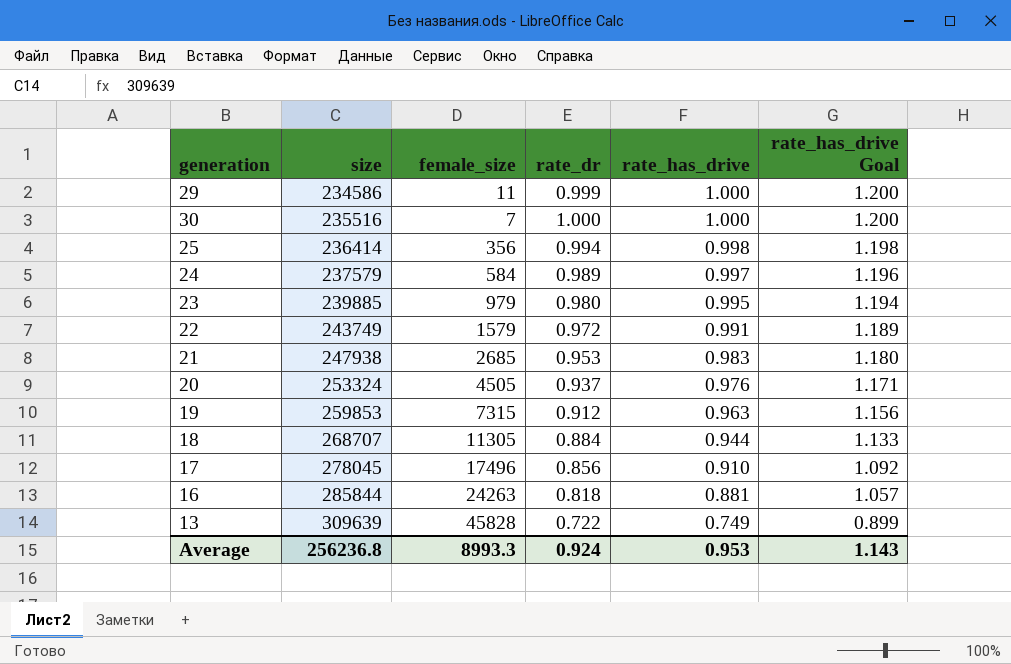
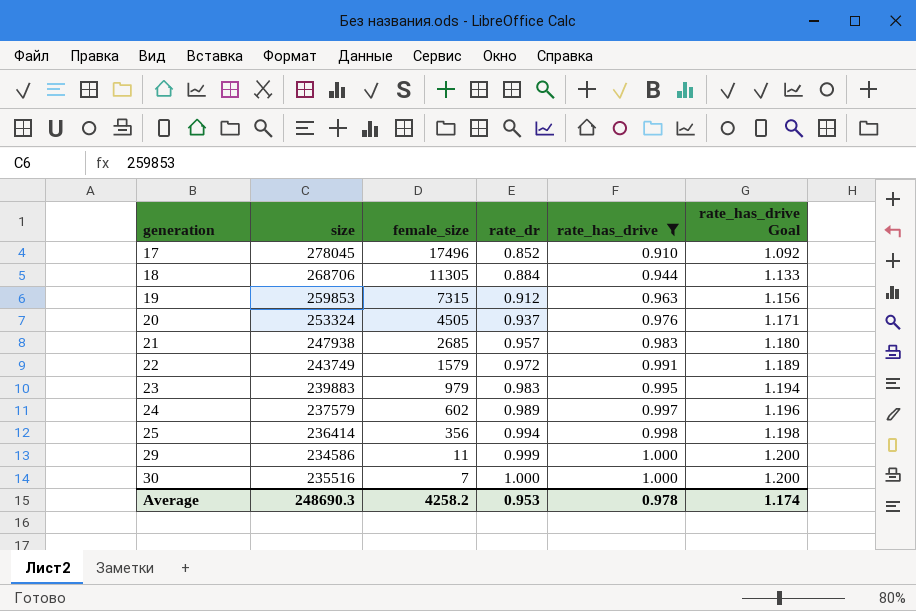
filter: none -> rate_has_drive >= 0.910
row order: size ascending -> generation ascending
17 | rate_dr: 0.856 -> 0.852
18 | size: 268707 -> 268706
21 | rate_dr: 0.953 -> 0.957
23 | size: 239885 -> 239883
23 | rate_dr: 0.980 -> 0.983
24 | female_size: 584 -> 602
Average | size: 256236.8 -> 248690.3
Average | female_size: 8993.3 -> 4258.2
Average | rate_dr: 0.924 -> 0.953
Average | rate_has_drive: 0.953 -> 0.978
Average | rate_has_drive Goal: 1.143 -> 1.174

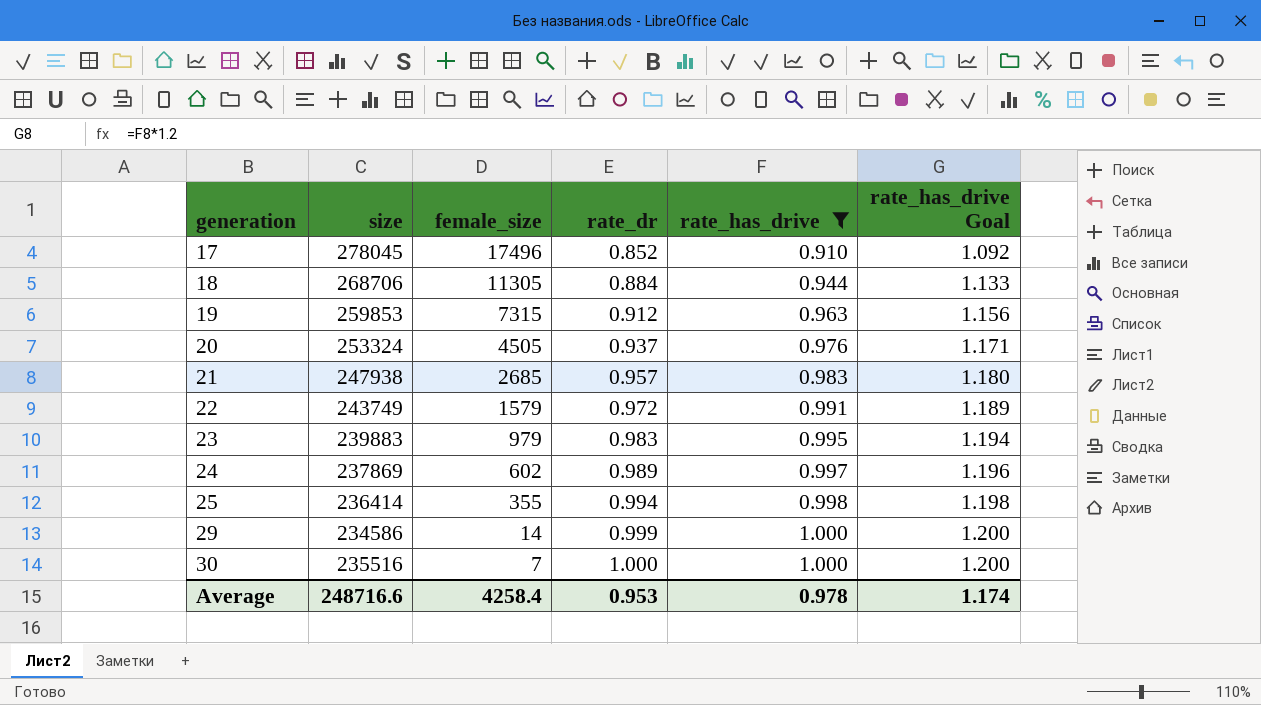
24 | size: 237579 -> 237869
25 | female_size: 356 -> 355
29 | female_size: 11 -> 14
Average | size: 248690.3 -> 248716.6
Average | female_size: 4258.2 -> 4258.4

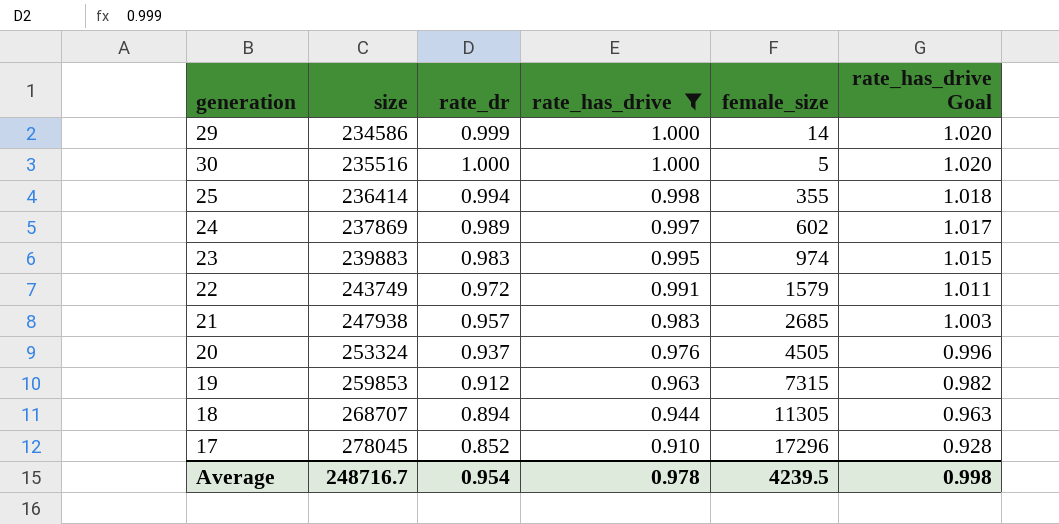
row order: generation ascending -> size ascending
column female_size | position: 3 -> 5
column rate_has_drive Goal | formula: [rate_has_drive] * 1.2 -> [rate_has_drive] * 1.02
30 | female_size: 7 -> 5
23 | female_size: 979 -> 974
18 | size: 268706 -> 268707
18 | rate_dr: 0.884 -> 0.894
17 | female_size: 17496 -> 17296
Average | size: 248716.6 -> 248716.7
Average | rate_dr: 0.953 -> 0.954
Average | female_size: 4258.4 -> 4239.5
Average | rate_has_drive Goal: 1.174 -> 0.998

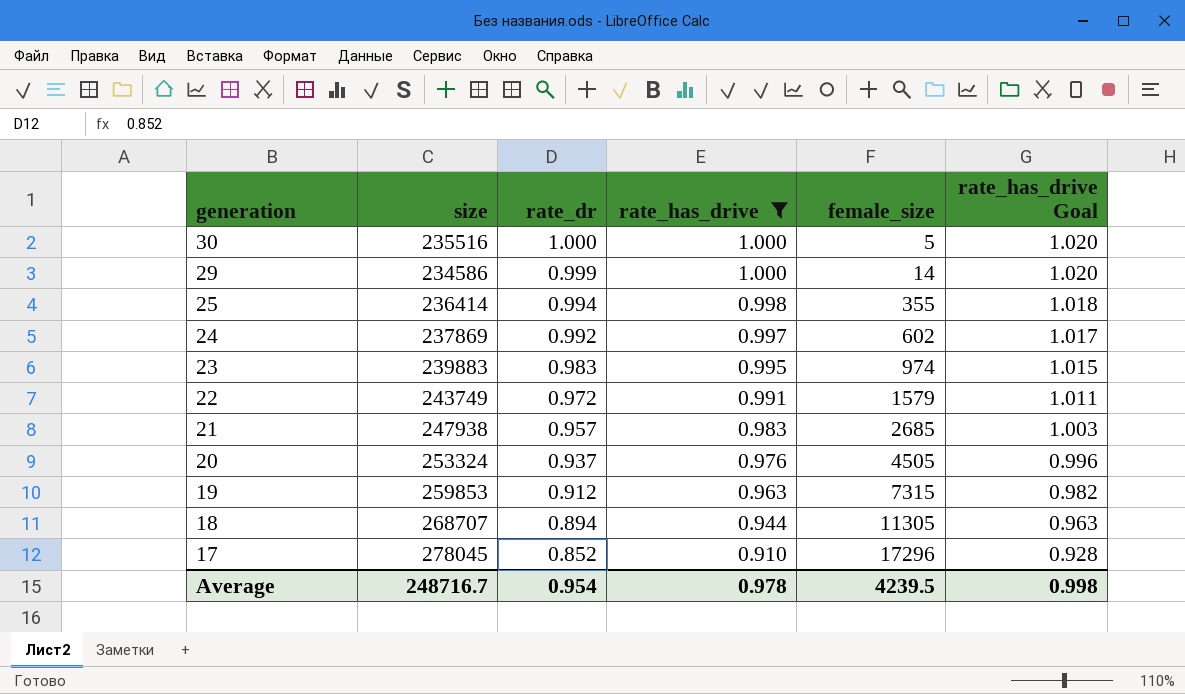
row order: size ascending -> generation descending
24 | rate_dr: 0.989 -> 0.992

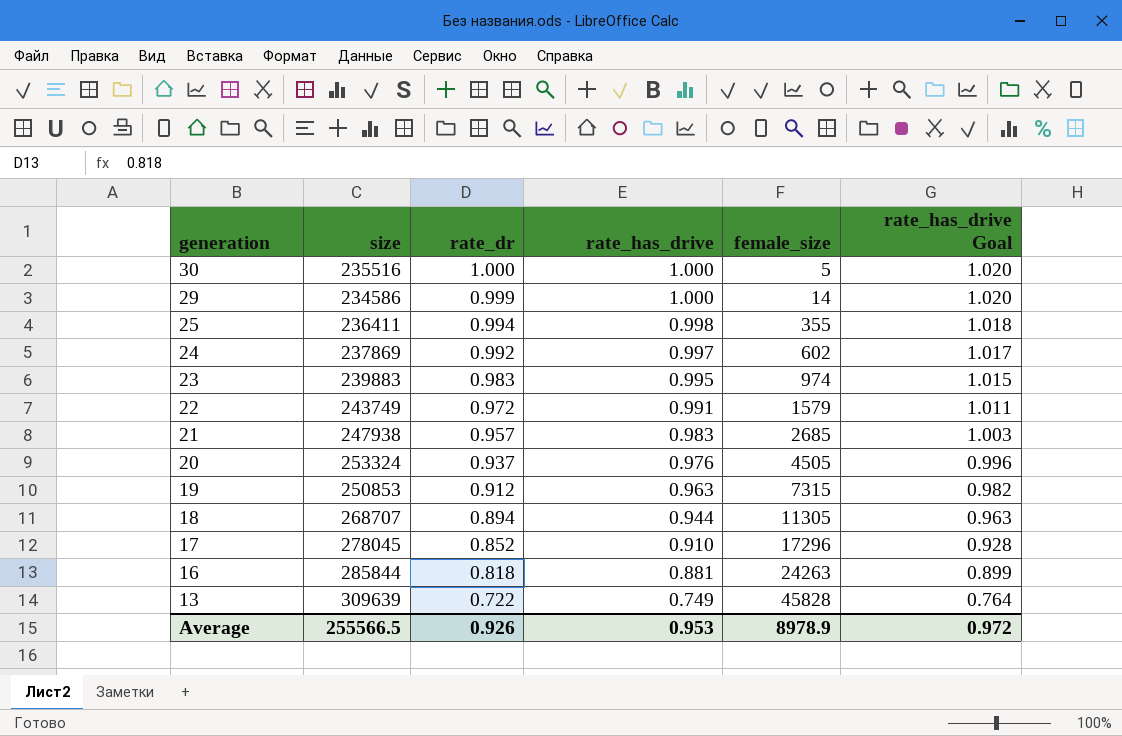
filter: rate_has_drive >= 0.910 -> none
25 | size: 236414 -> 236411
19 | size: 259853 -> 250853
Average | size: 248716.7 -> 255566.5
Average | rate_dr: 0.954 -> 0.926
Average | rate_has_drive: 0.978 -> 0.953
Average | female_size: 4239.5 -> 8978.9
Average | rate_has_drive Goal: 0.998 -> 0.972

